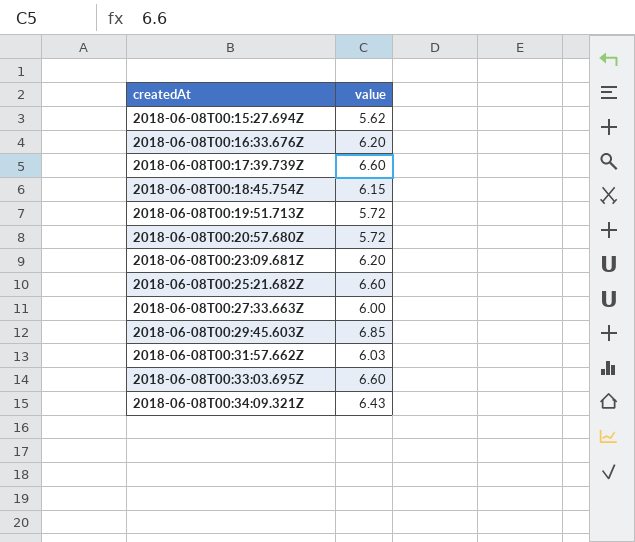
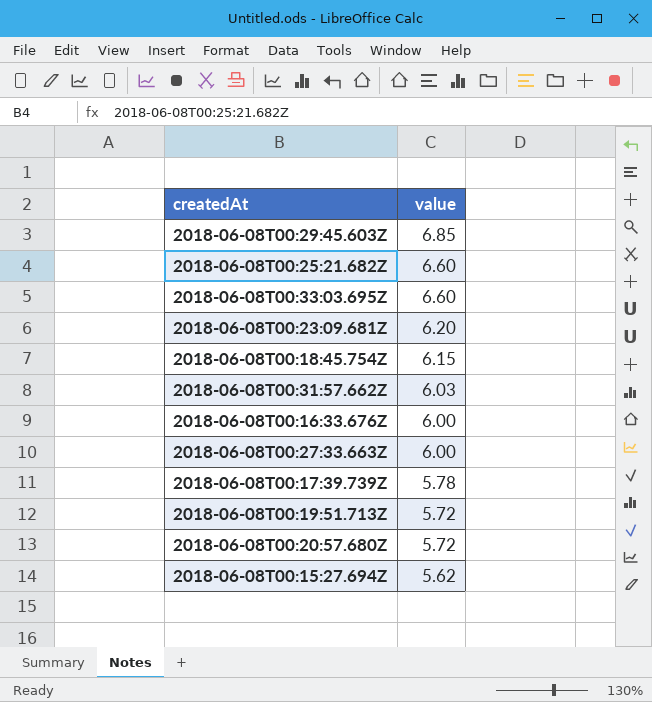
row order: createdAt ascending -> value descending
row 2018-06-08T00:34:09.321Z: 6.43 -> none
2018-06-08T00:16:33.676Z | value: 6.20 -> 6.00
2018-06-08T00:17:39.739Z | value: 6.60 -> 5.78

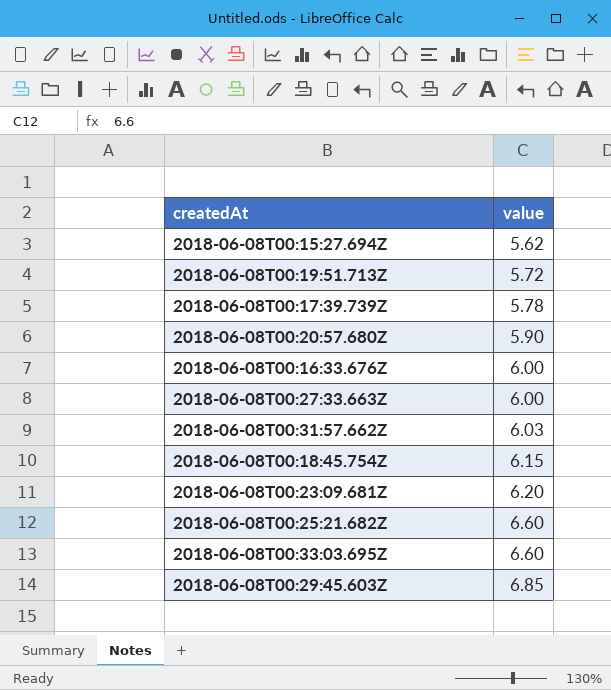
row order: value descending -> value ascending
2018-06-08T00:20:57.680Z | value: 5.72 -> 5.90

